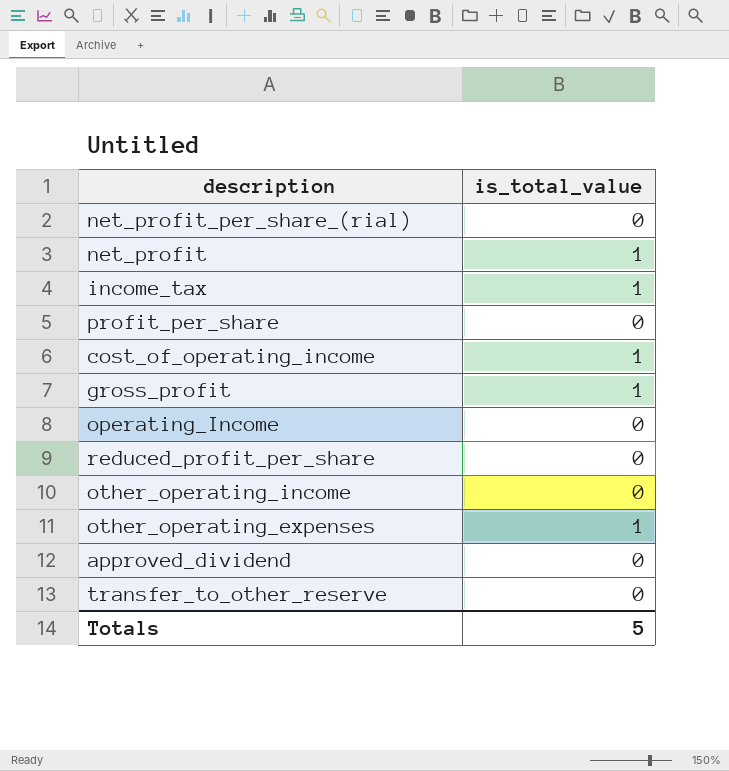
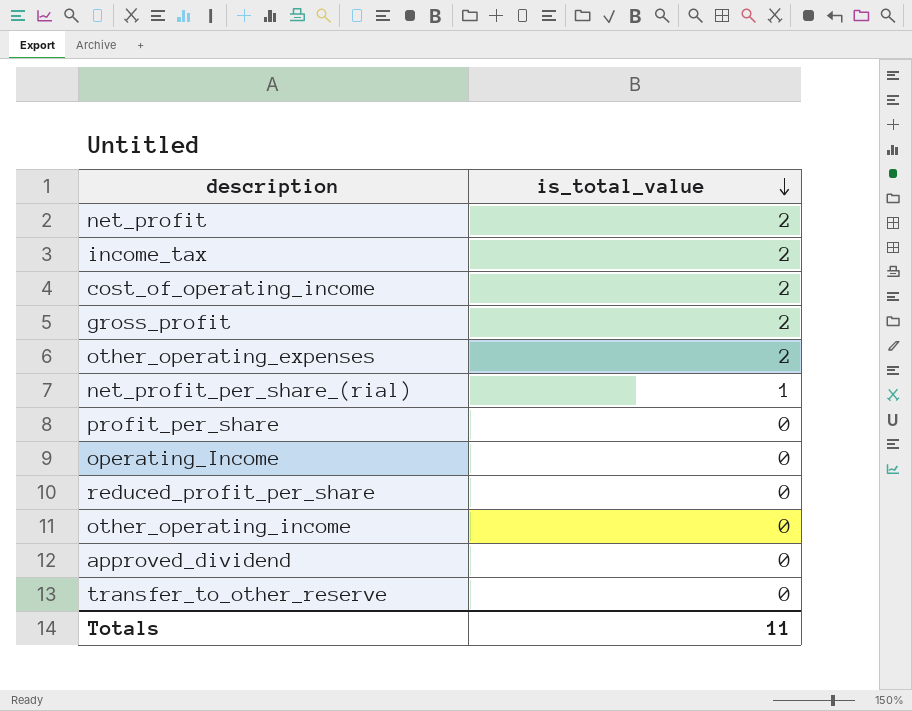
row order: none -> is_total_value descending
net_profit | is_total_value: 1 -> 2
income_tax | is_total_value: 1 -> 2
cost_of_operating_income | is_total_value: 1 -> 2
gross_profit | is_total_value: 1 -> 2
other_operating_expenses | is_total_value: 1 -> 2
net_profit_per_share_(rial) | is_total_value: 0 -> 1
Totals | is_total_value: 5 -> 11

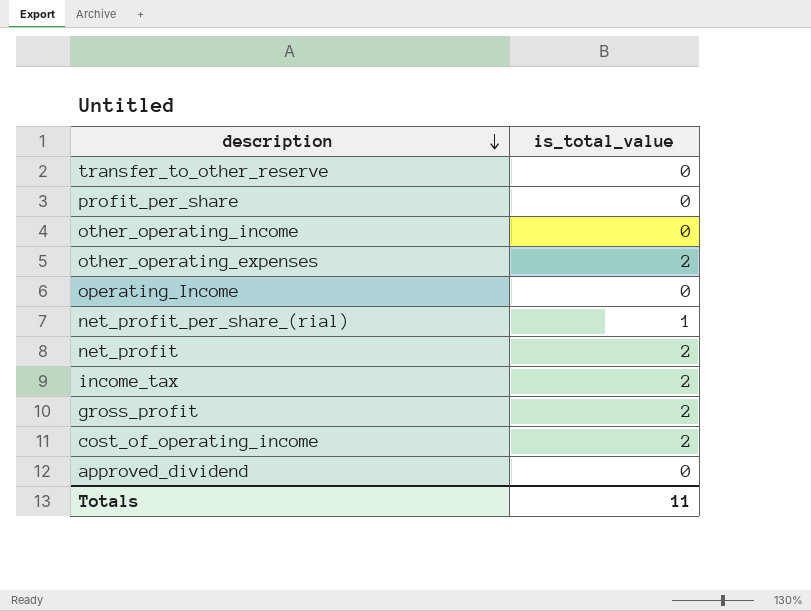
row order: is_total_value descending -> description descending
row reduced_profit_per_share: 0 -> none

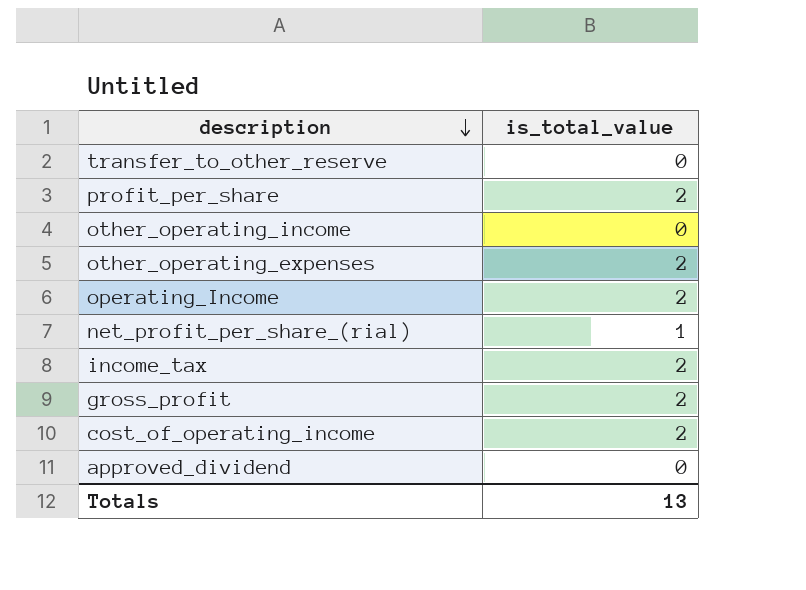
row net_profit: 2 -> none
profit_per_share | is_total_value: 0 -> 2
operating_Income | is_total_value: 0 -> 2
Totals | is_total_value: 11 -> 13

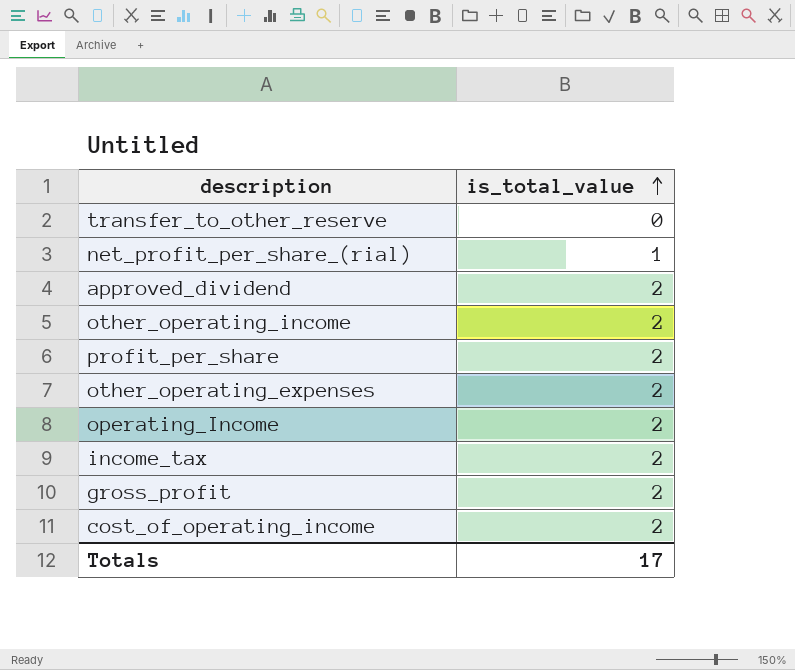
row order: description descending -> is_total_value ascending
approved_dividend | is_total_value: 0 -> 2
other_operating_income | is_total_value: 0 -> 2
Totals | is_total_value: 13 -> 17

